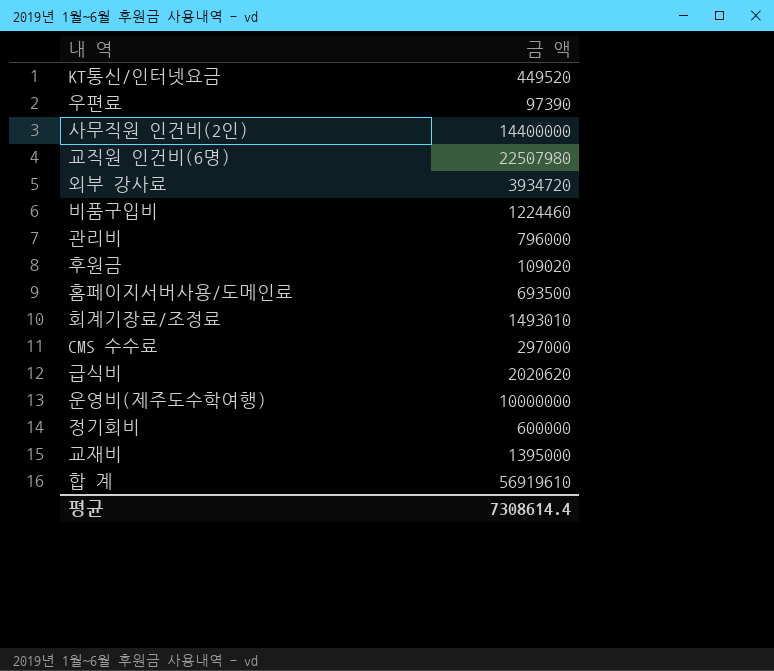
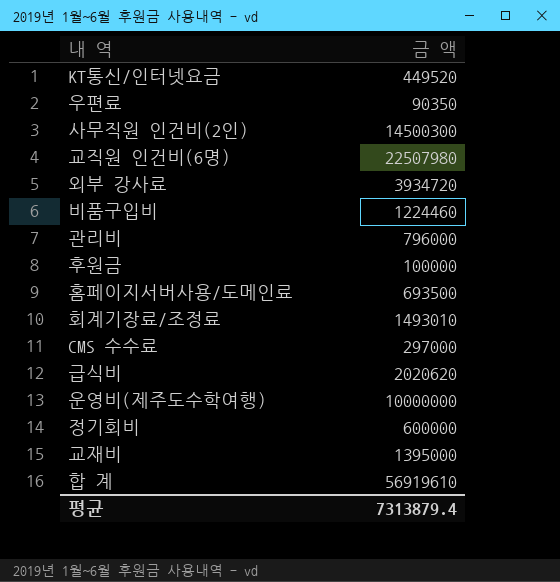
우편료 | 금 액: 97390 -> 90350
사무직원 인건비(2인) | 금 액: 14400000 -> 14500300
후원금 | 금 액: 109020 -> 100000
평균 | 금 액: 7308614.4 -> 7313879.4

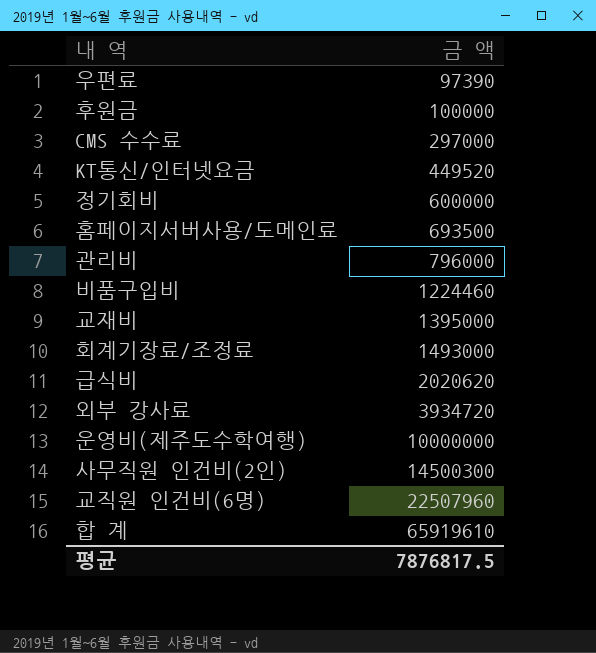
row order: none -> 금 액 ascending
우편료 | 금 액: 90350 -> 97390
회계기장료/조정료 | 금 액: 1493010 -> 1493000
교직원 인건비(6명) | 금 액: 22507980 -> 22507960
합 계 | 금 액: 56919610 -> 65919610
평균 | 금 액: 7313879.4 -> 7876817.5

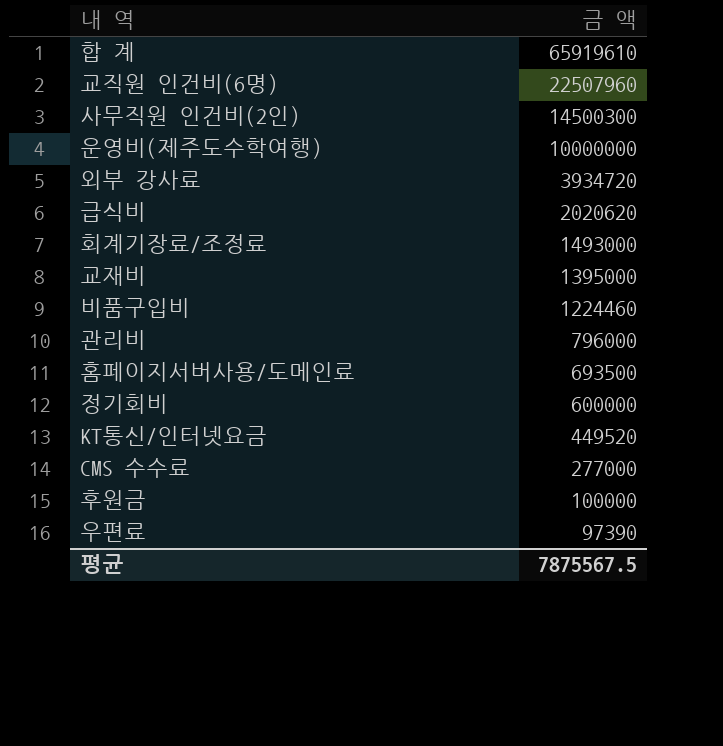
row order: 금 액 ascending -> 금 액 descending
CMS 수수료 | 금 액: 297000 -> 277000
평균 | 금 액: 7876817.5 -> 7875567.5

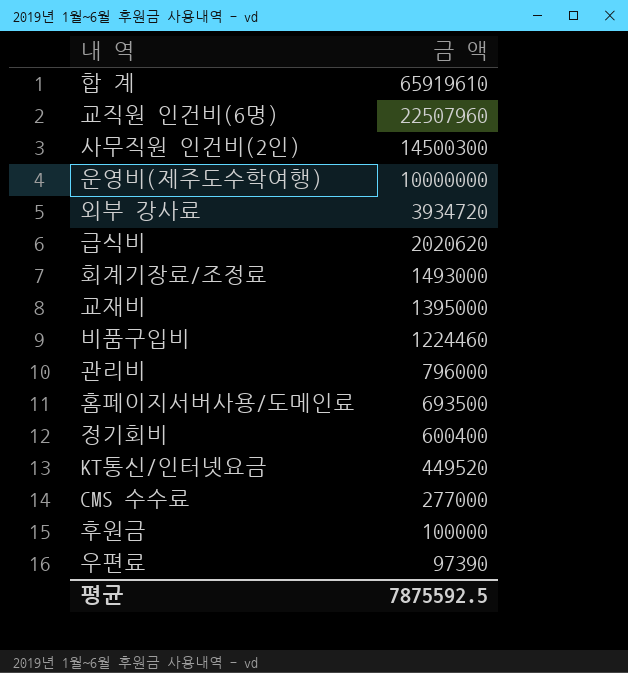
정기회비 | 금 액: 600000 -> 600400
평균 | 금 액: 7875567.5 -> 7875592.5

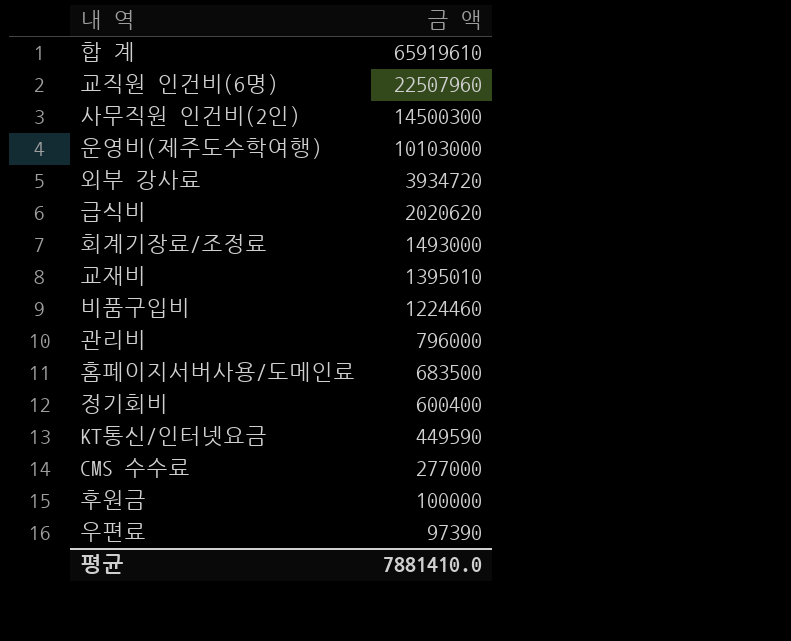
운영비(제주도수학여행) | 금 액: 10000000 -> 10103000
교재비 | 금 액: 1395000 -> 1395010
홈페이지서버사용/도메인료 | 금 액: 693500 -> 683500
KT통신/인터넷요금 | 금 액: 449520 -> 449590
평균 | 금 액: 7875592.5 -> 7881410.0

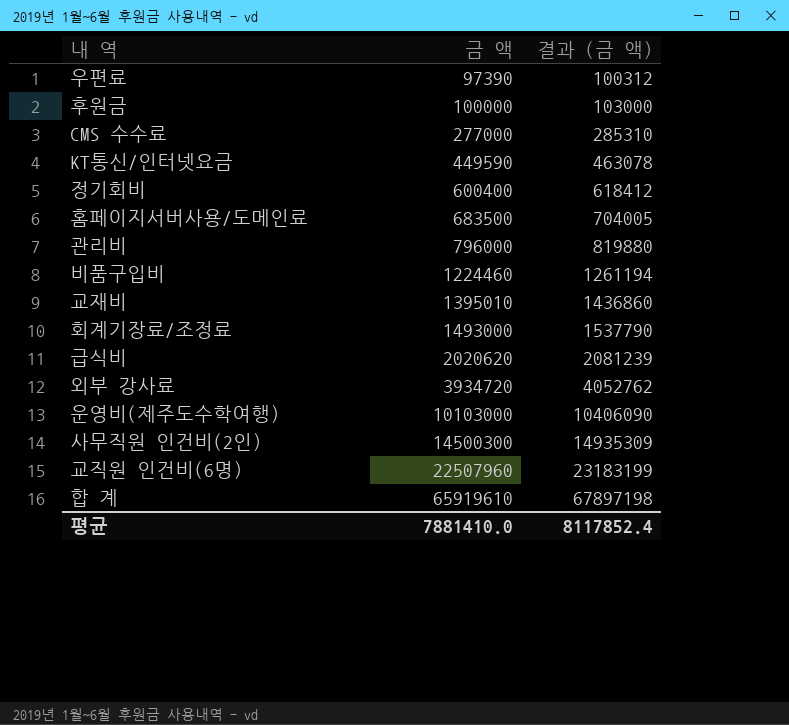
row order: 금 액 descending -> 금 액 ascending
column 결과 (금 액) | formula: none -> [금 액] * 1.03

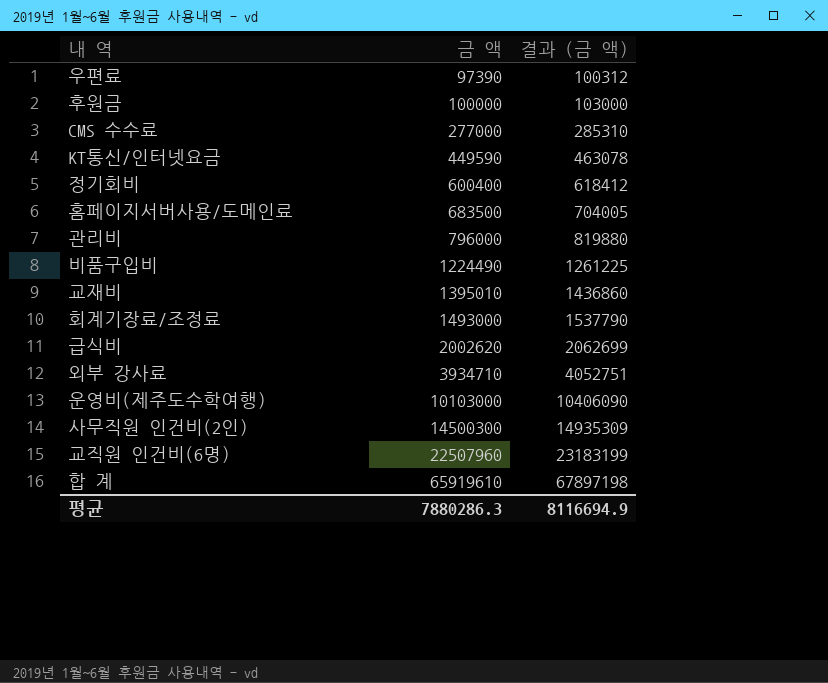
비품구입비 | 금 액: 1224460 -> 1224490
비품구입비 | 결과 (금 액): 1261194 -> 1261225
급식비 | 금 액: 2020620 -> 2002620
급식비 | 결과 (금 액): 2081239 -> 2062699
외부 강사료 | 금 액: 3934720 -> 3934710
외부 강사료 | 결과 (금 액): 4052762 -> 4052751
평균 | 금 액: 7881410.0 -> 7880286.3
평균 | 결과 (금 액): 8117852.4 -> 8116694.9

